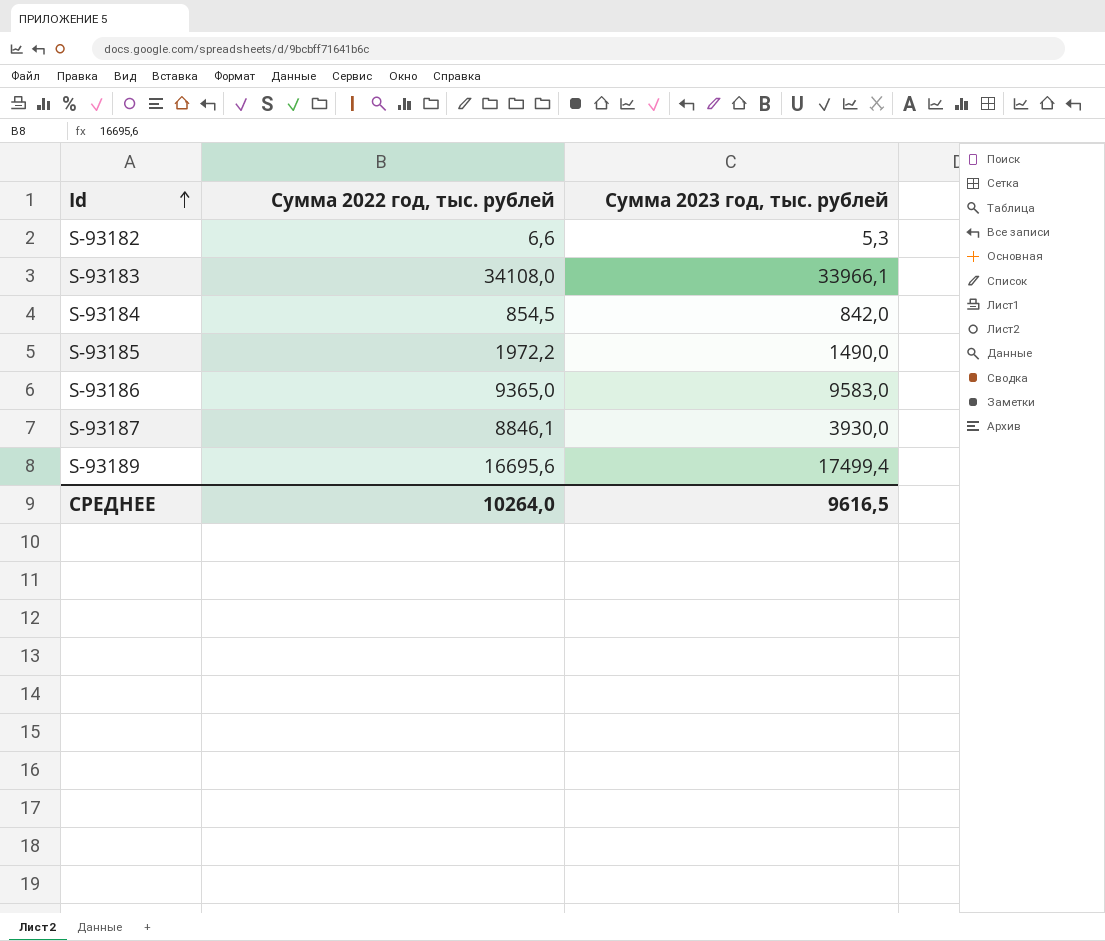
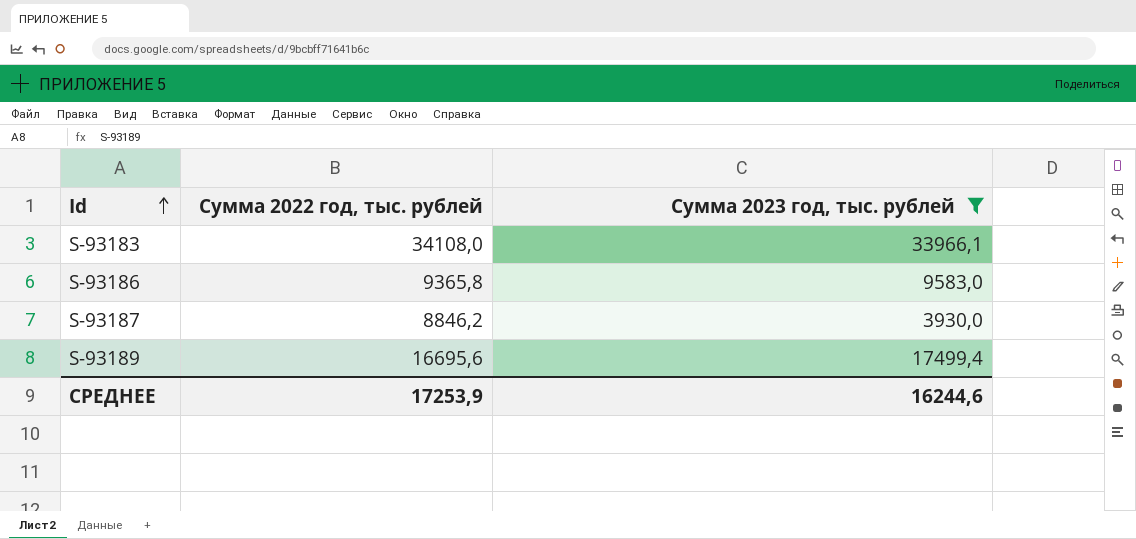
filter: none -> Сумма 2023 год, тыс. рублей >= 3930,0
S-93186 | Сумма 2022 год, тыс. рублей: 9365,0 -> 9365,8
S-93187 | Сумма 2022 год, тыс. рублей: 8846,1 -> 8846,2
СРЕДНЕЕ | Сумма 2022 год, тыс. рублей: 10264,0 -> 17253,9
СРЕДНЕЕ | Сумма 2023 год, тыс. рублей: 9616,5 -> 16244,6

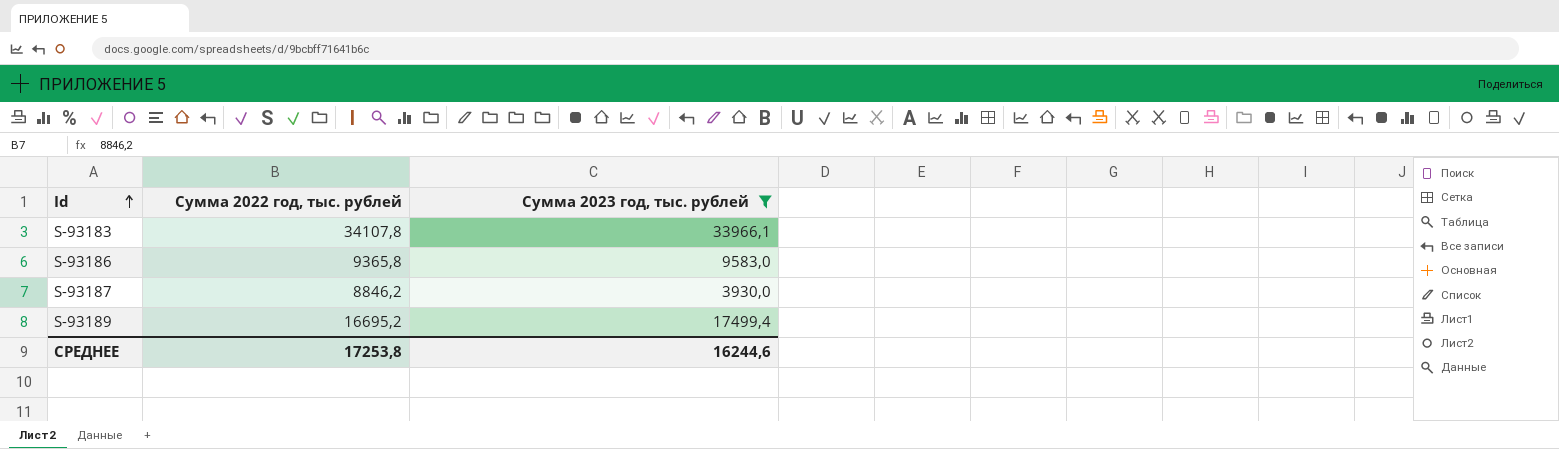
S-93183 | Сумма 2022 год, тыс. рублей: 34108,0 -> 34107,8
S-93189 | Сумма 2022 год, тыс. рублей: 16695,6 -> 16695,2
СРЕДНЕЕ | Сумма 2022 год, тыс. рублей: 17253,9 -> 17253,8

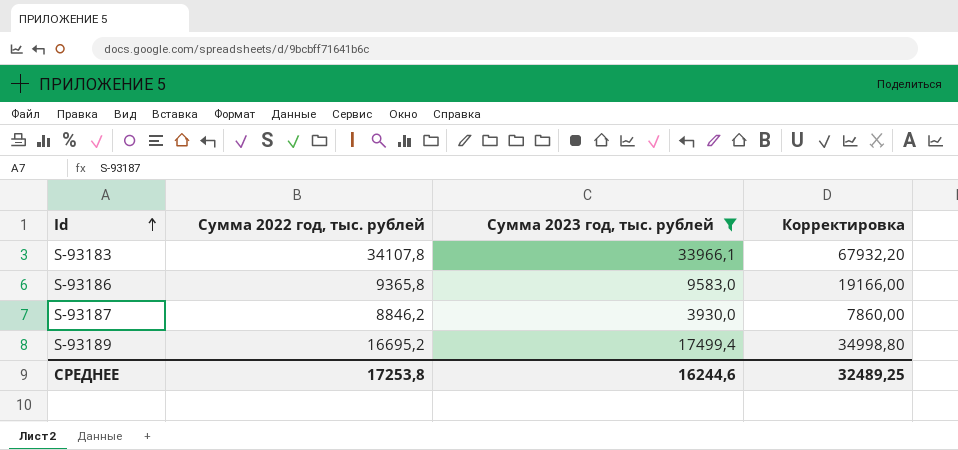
column Корректировка | formula: none -> [Сумма 2023 год, тыс. рублей] * 2

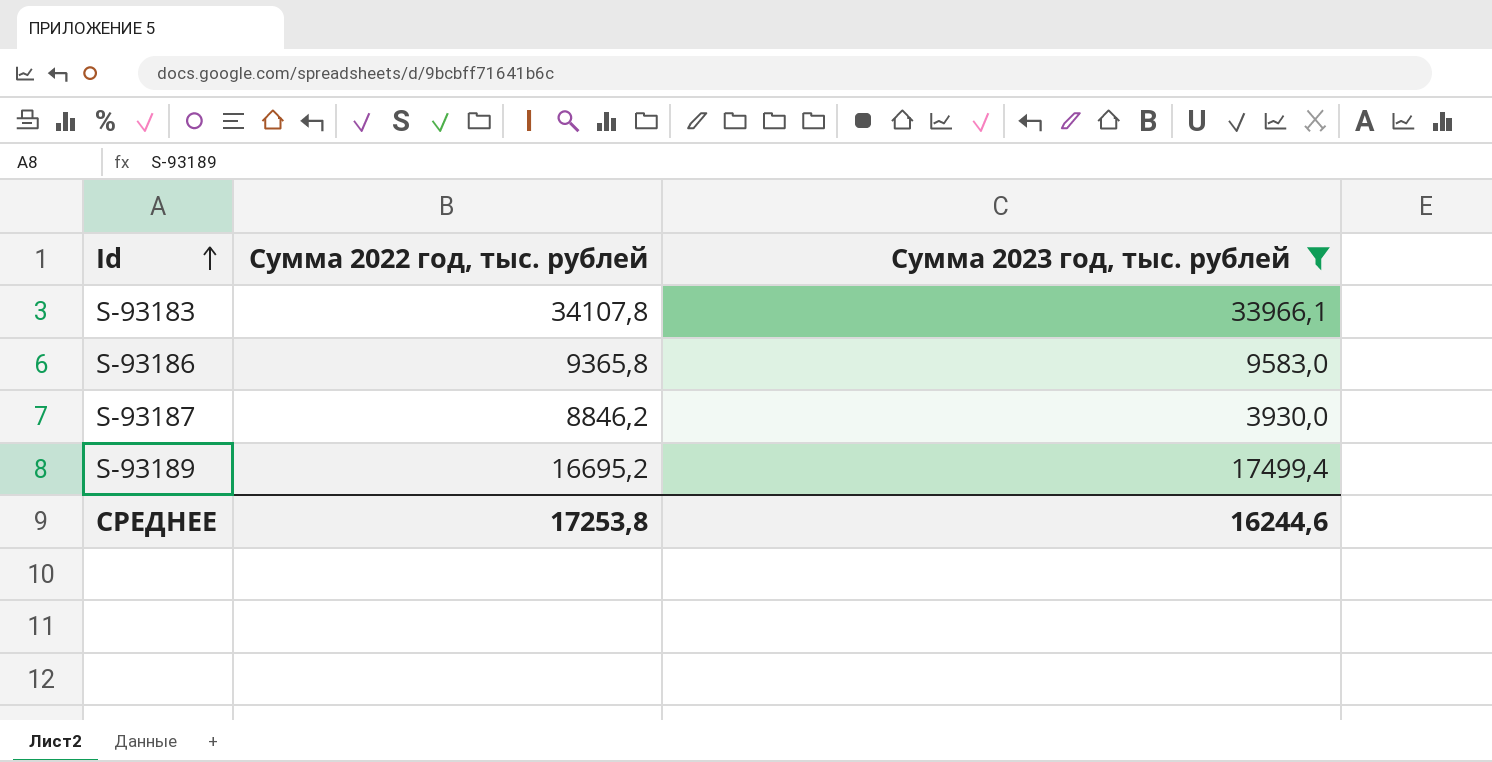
column Корректировка | formula: [Сумма 2023 год, тыс. рублей] * 2 -> none

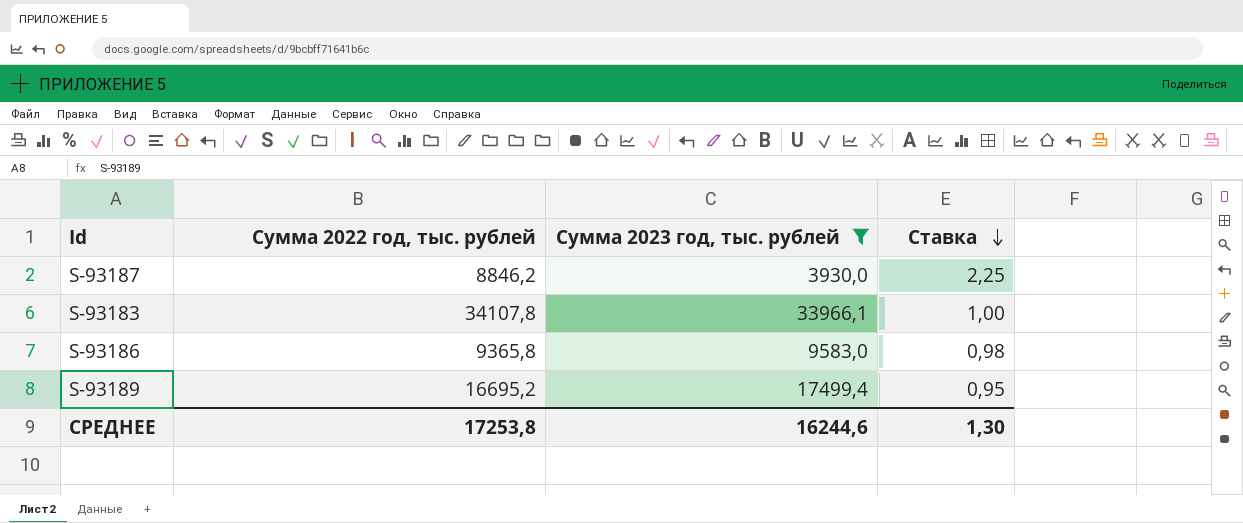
row order: Id ascending -> Ставка descending
column Ставка | formula: none -> [Сумма 2022 год, тыс. рублей] / [Сумма 2023 год, тыс. рублей]

